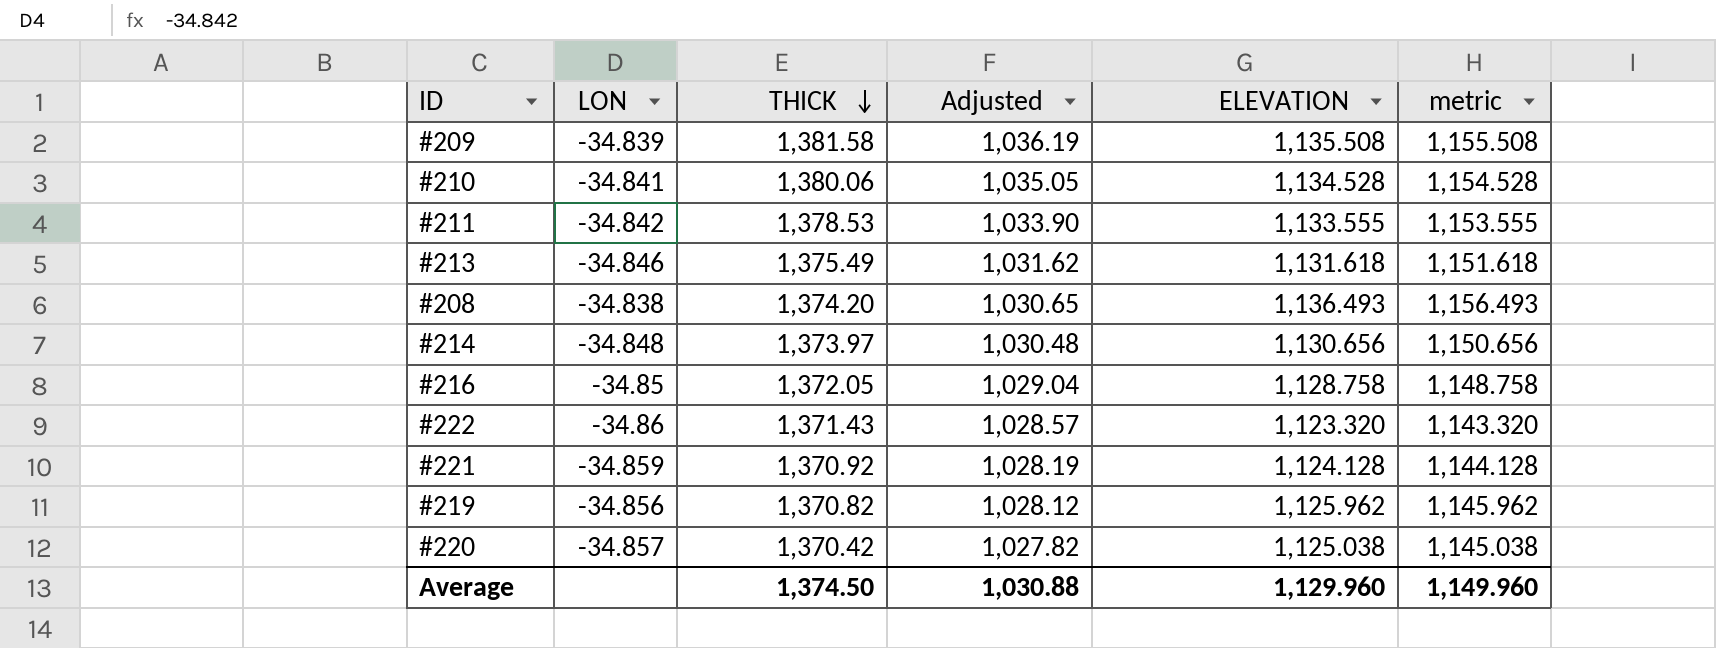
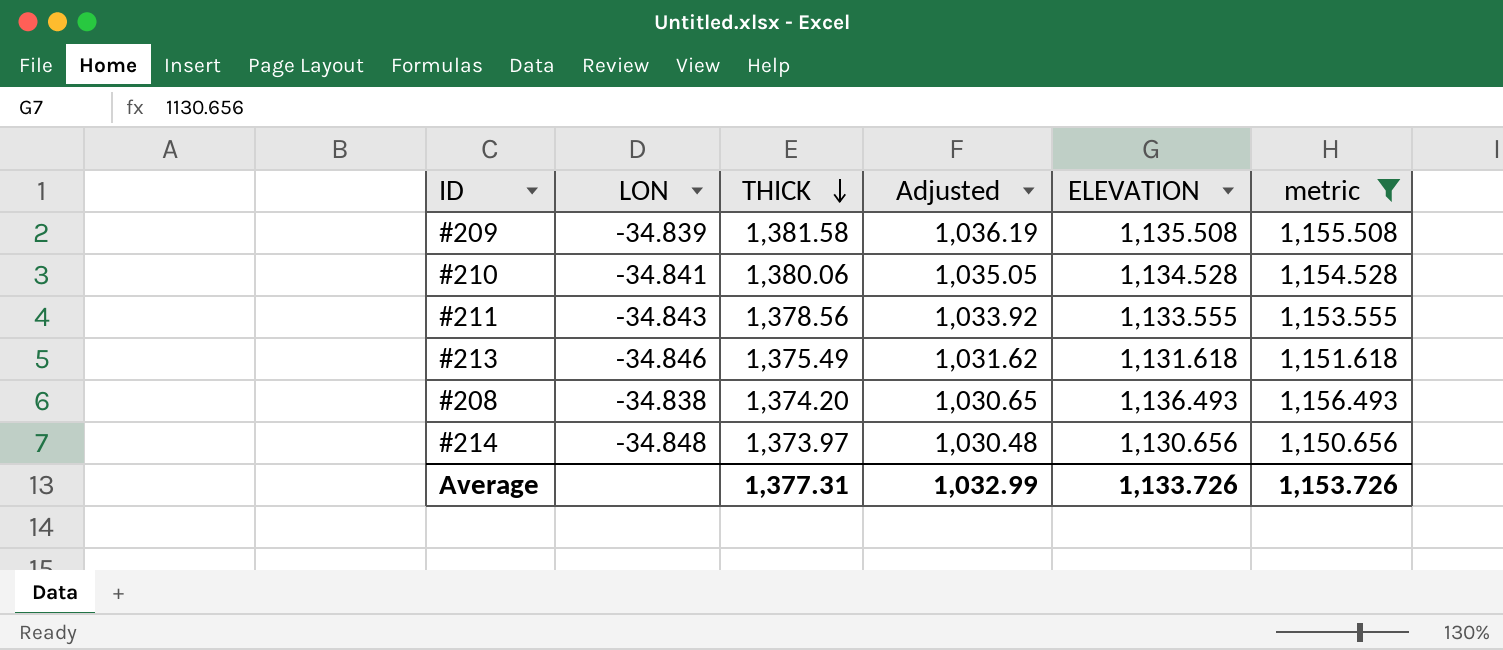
filter: none -> metric >= 1,150.656
#211 | LON: -34.842 -> -34.843
#211 | THICK: 1,378.53 -> 1,378.56
#211 | Adjusted: 1,033.90 -> 1,033.92
Average | THICK: 1,374.50 -> 1,377.31
Average | Adjusted: 1,030.88 -> 1,032.99
Average | ELEVATION: 1,129.960 -> 1,133.726
Average | metric: 1,149.960 -> 1,153.726

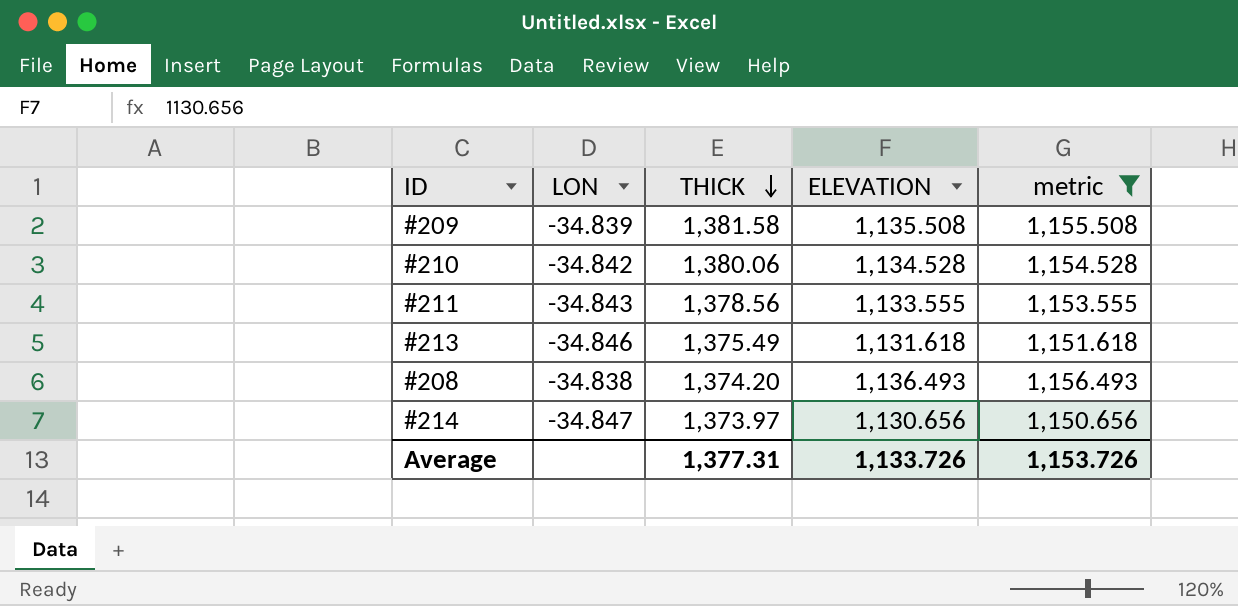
column Adjusted | formula: [THICK] * 0.75 -> none
#210 | LON: -34.841 -> -34.842
#214 | LON: -34.848 -> -34.847

